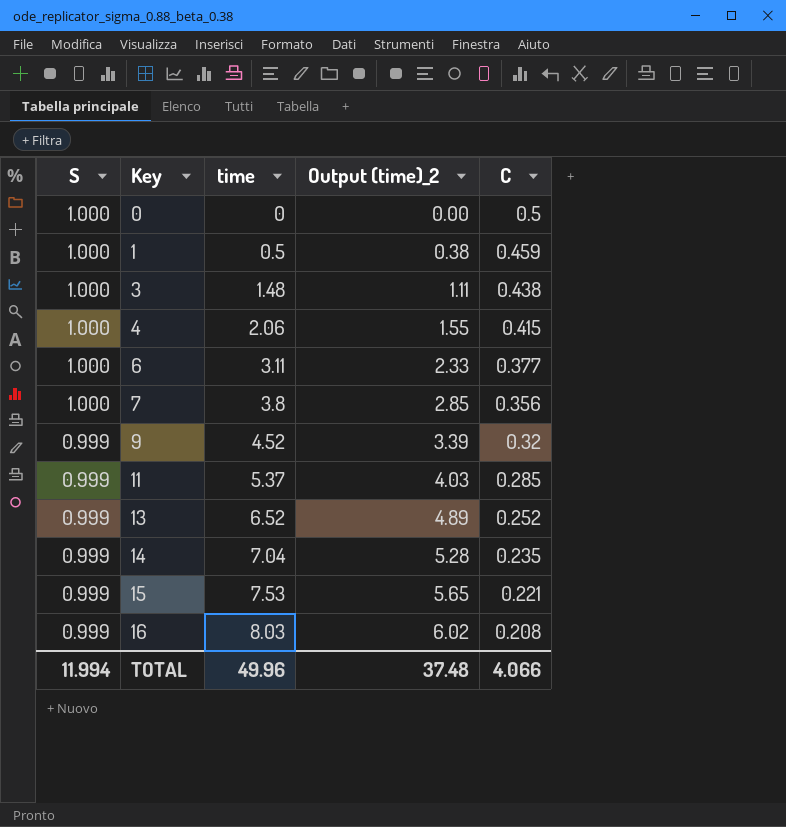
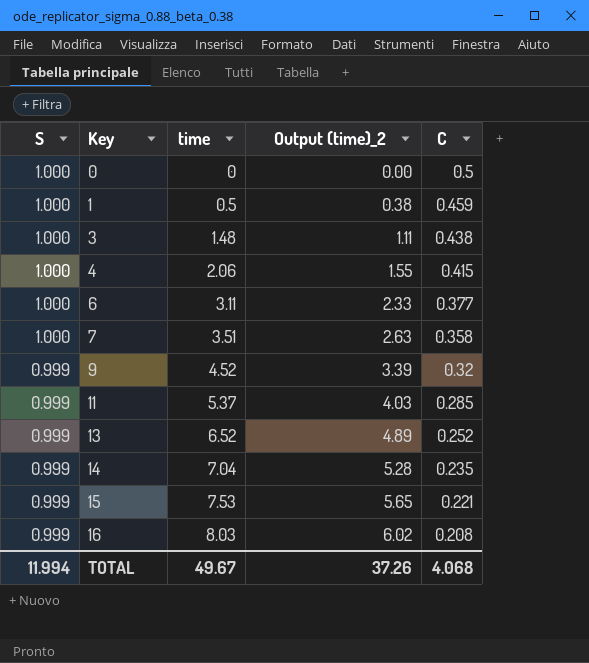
7 | time: 3.8 -> 3.51
7 | Output (time)_2: 2.85 -> 2.63
7 | C: 0.356 -> 0.358
TOTAL | time: 49.96 -> 49.67
TOTAL | Output (time)_2: 37.48 -> 37.26
TOTAL | C: 4.066 -> 4.068

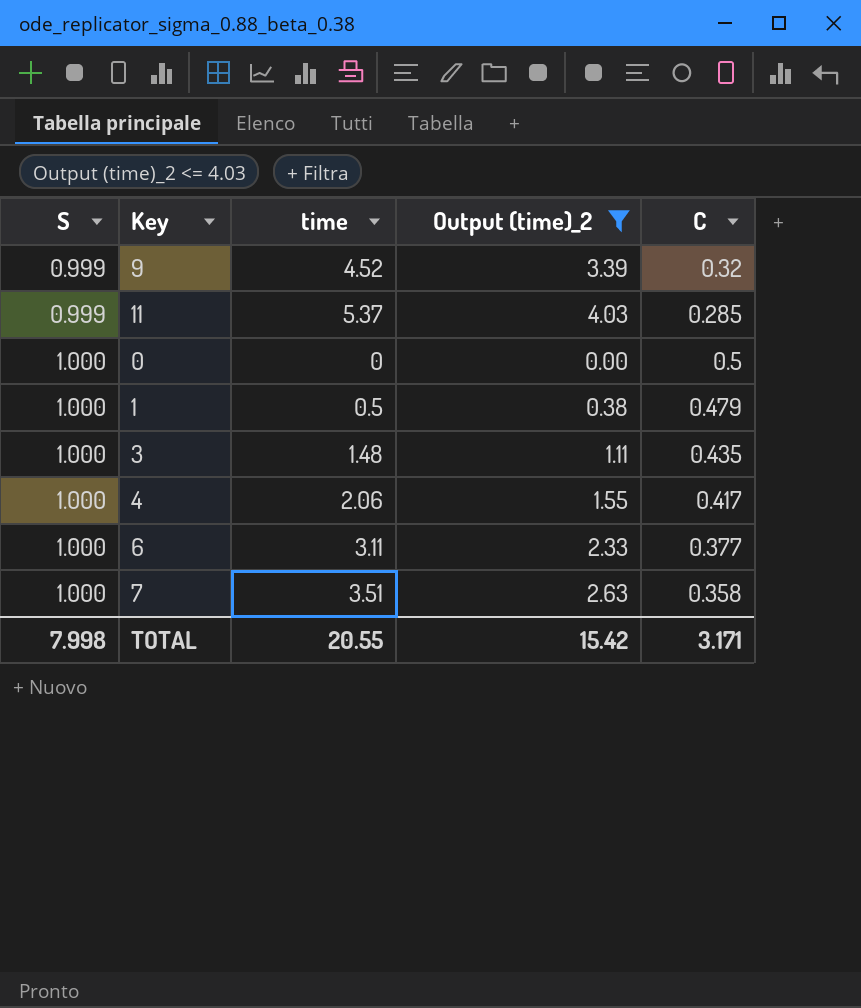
filter: none -> Output (time)_2 <= 4.03
row order: S descending -> S ascending
1 | C: 0.459 -> 0.479
3 | C: 0.438 -> 0.435
4 | C: 0.415 -> 0.417
TOTAL | S: 11.994 -> 7.998
TOTAL | time: 49.67 -> 20.55
TOTAL | Output (time)_2: 37.26 -> 15.42
TOTAL | C: 4.068 -> 3.171

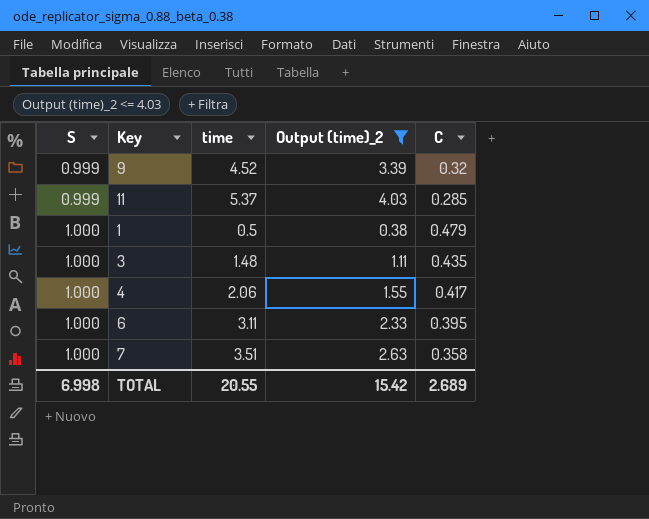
row 0: 1.000 | 0 | 0.00 | 0.5 -> none
6 | C: 0.377 -> 0.395
TOTAL | S: 7.998 -> 6.998
TOTAL | C: 3.171 -> 2.689

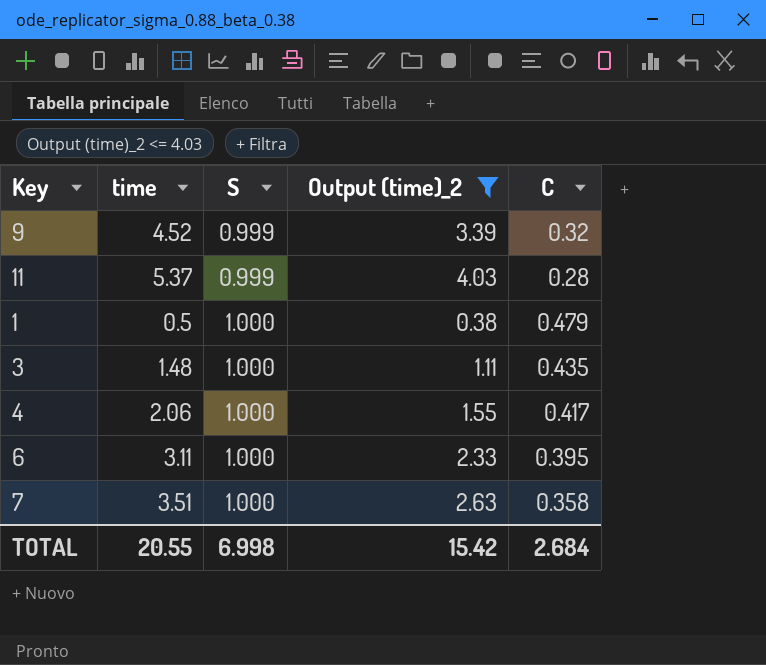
column S | position: 1 -> 3
11 | C: 0.285 -> 0.28
TOTAL | C: 2.689 -> 2.684

